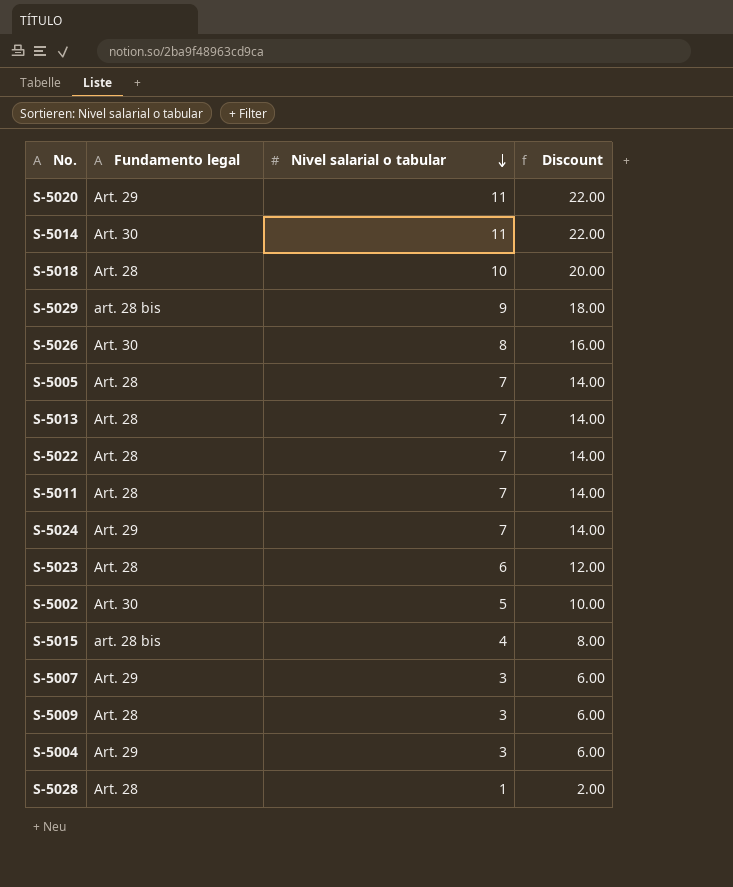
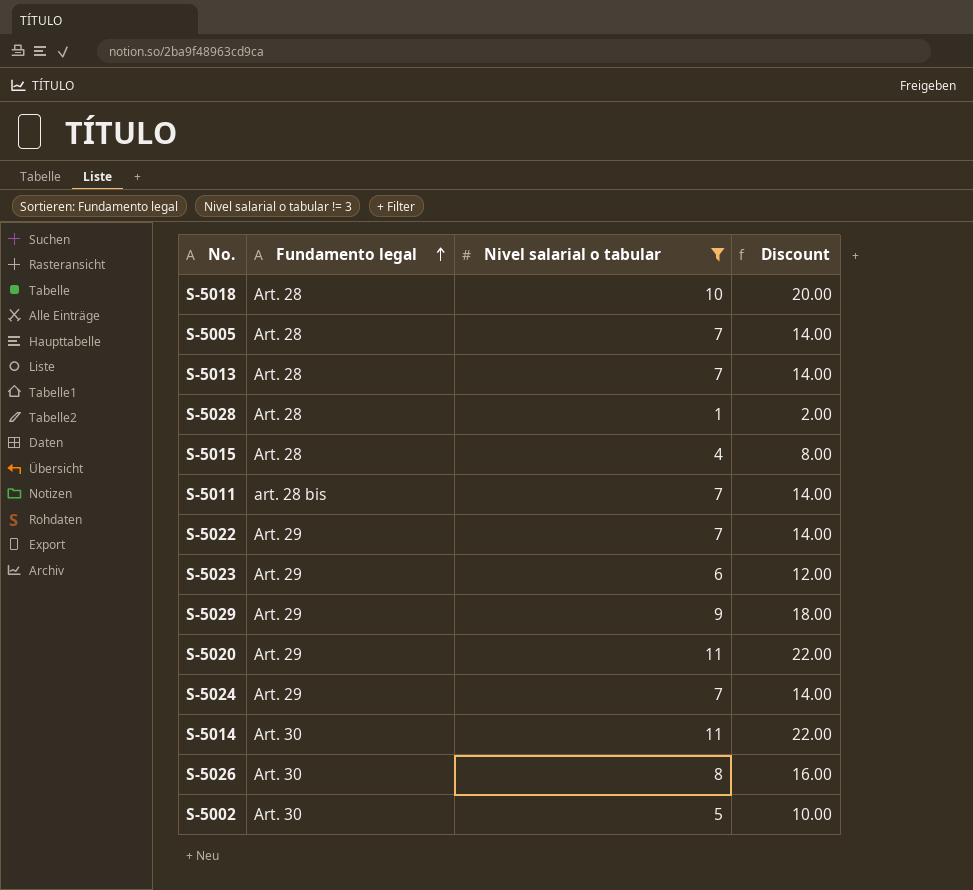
filter: none -> Nivel salarial o tabular != 3
row order: Nivel salarial o tabular descending -> Fundamento legal ascending
S-5015 | Fundamento legal: art. 28 bis -> Art. 28
S-5011 | Fundamento legal: Art. 28 -> art. 28 bis
S-5022 | Fundamento legal: Art. 28 -> Art. 29
S-5023 | Fundamento legal: Art. 28 -> Art. 29
S-5029 | Fundamento legal: art. 28 bis -> Art. 29

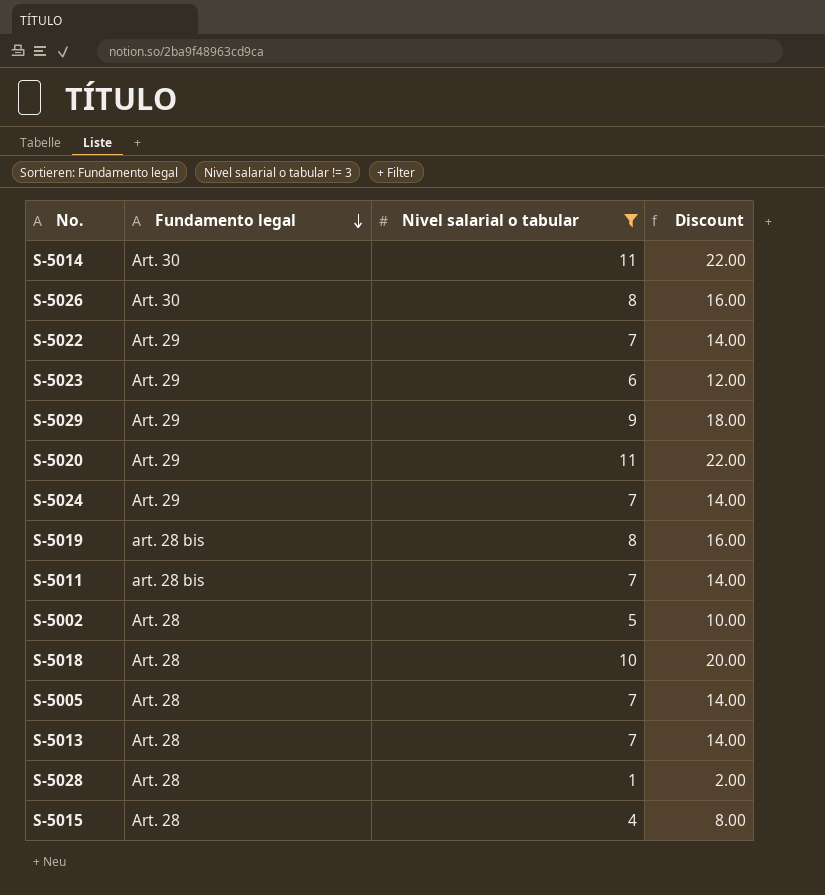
row order: Fundamento legal ascending -> Fundamento legal descending
row S-5019: none -> art. 28 bis | 8 | 16.00
S-5002 | Fundamento legal: Art. 30 -> Art. 28

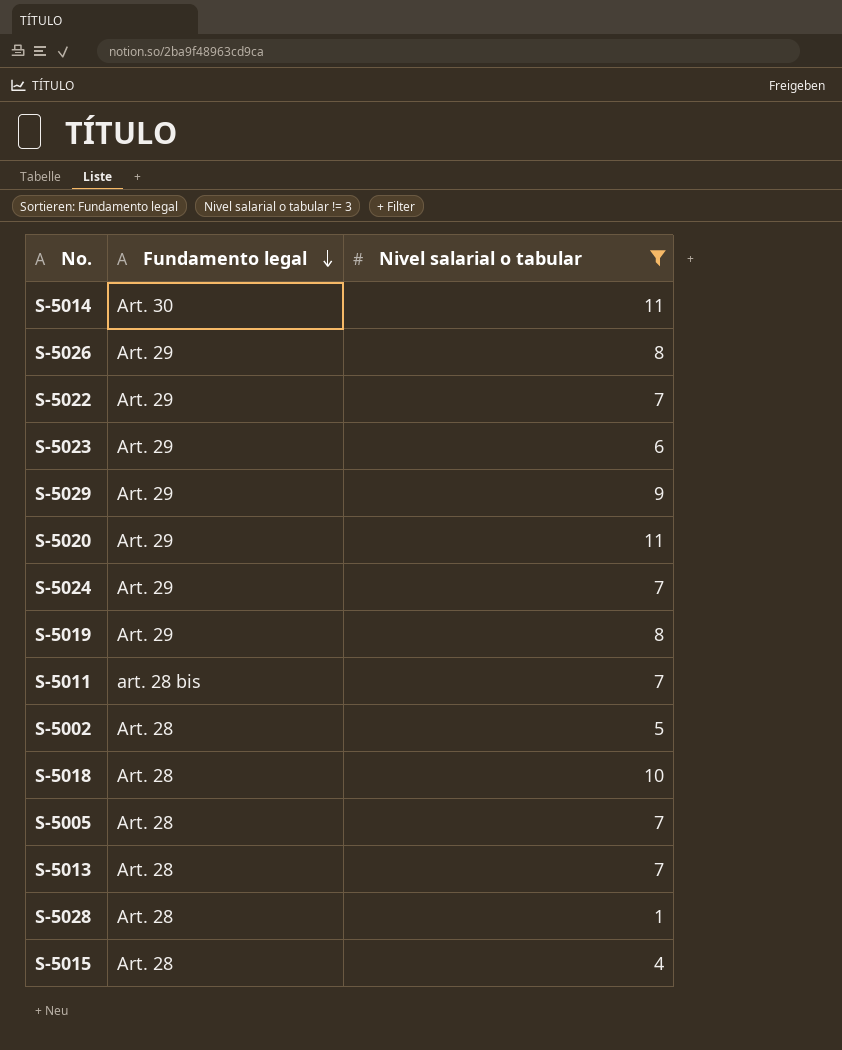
column Discount | formula: [Nivel salarial o tabular] * 2 -> none
S-5026 | Fundamento legal: Art. 30 -> Art. 29
S-5019 | Fundamento legal: art. 28 bis -> Art. 29

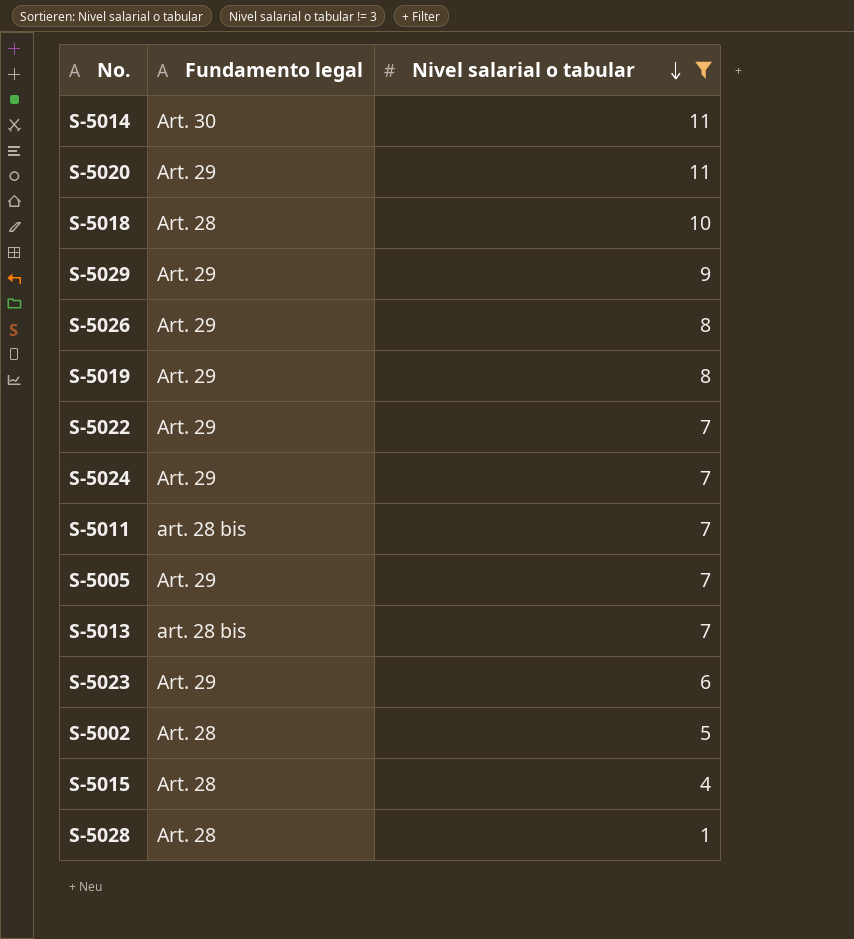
row order: Fundamento legal descending -> Nivel salarial o tabular descending
S-5005 | Fundamento legal: Art. 28 -> Art. 29
S-5013 | Fundamento legal: Art. 28 -> art. 28 bis

